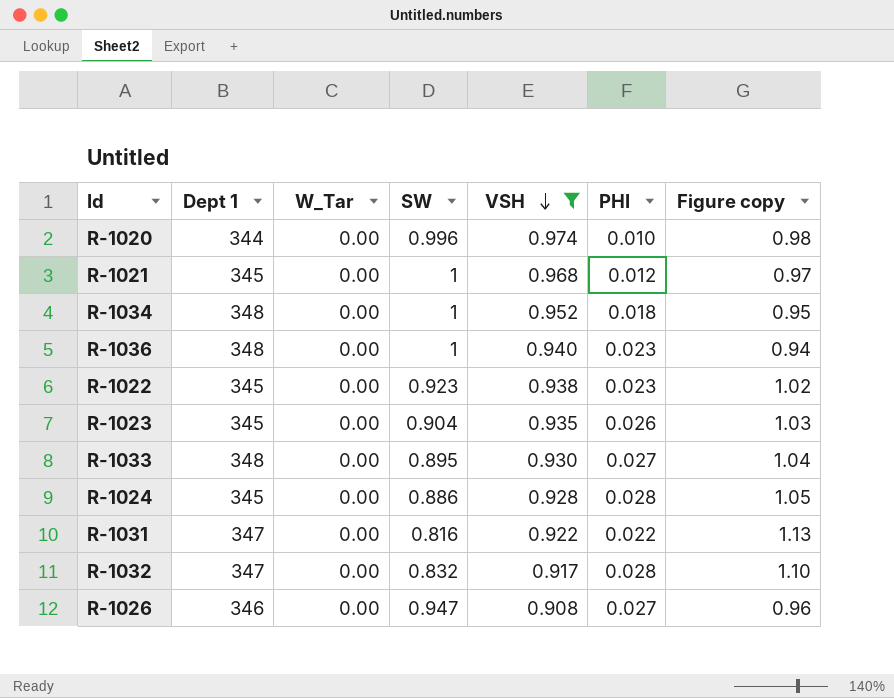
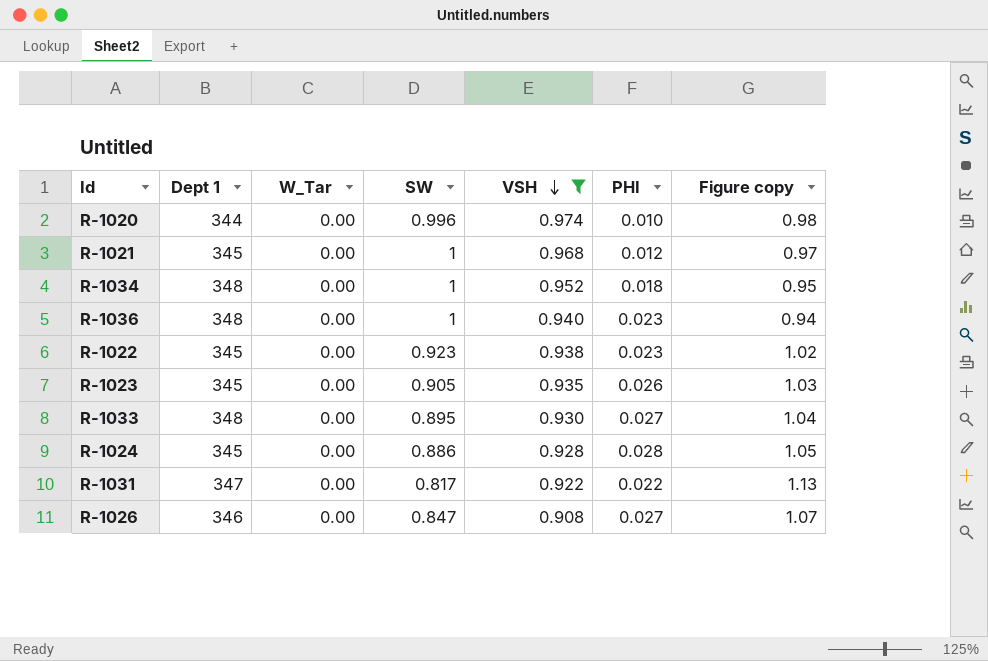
row R-1032: 347 | 0.00 | 0.832 | 0.917 | 0.028 | 1.10 -> none
R-1023 | SW: 0.904 -> 0.905
R-1031 | SW: 0.816 -> 0.817
R-1026 | SW: 0.947 -> 0.847
R-1026 | Figure copy: 0.96 -> 1.07

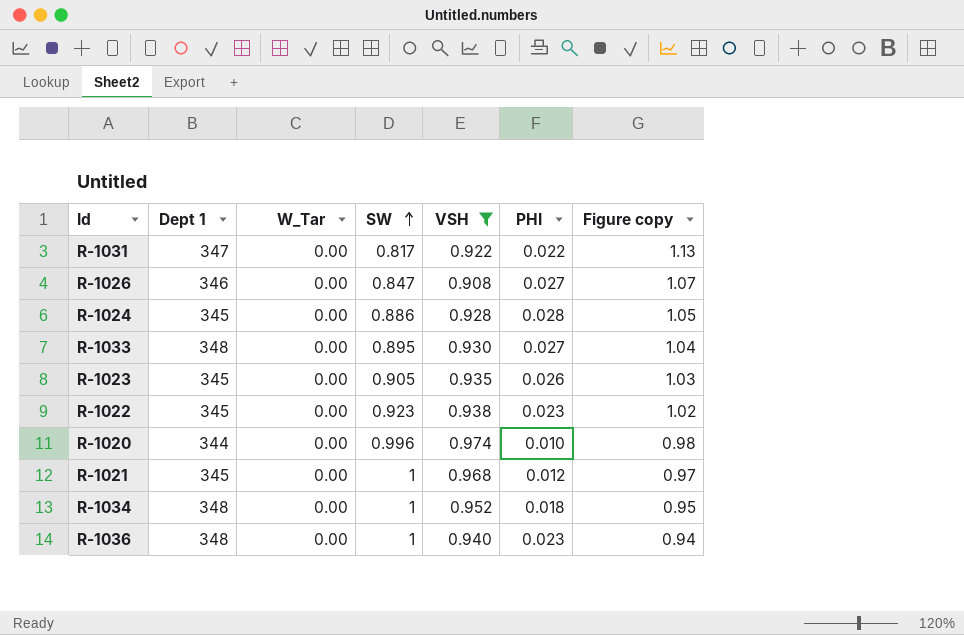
row order: VSH descending -> SW ascending

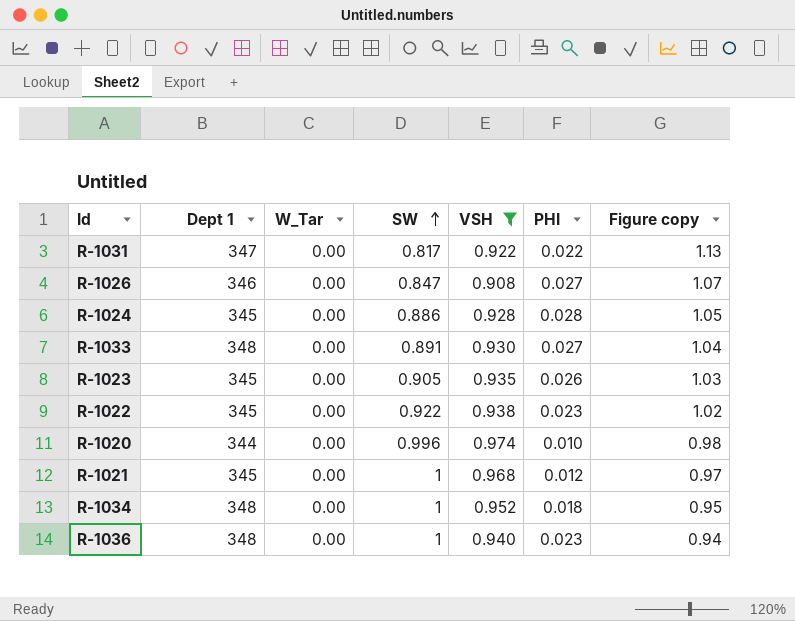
R-1033 | SW: 0.895 -> 0.891
R-1022 | SW: 0.923 -> 0.922

